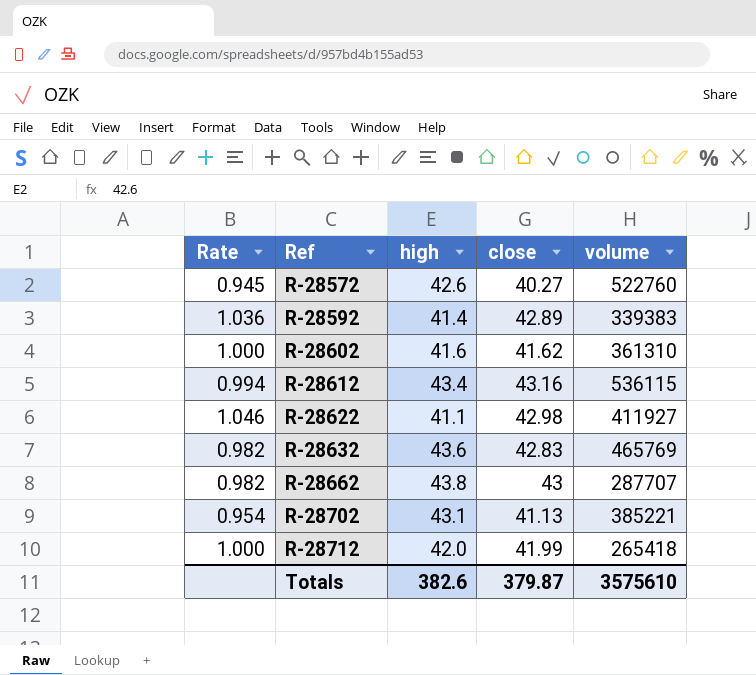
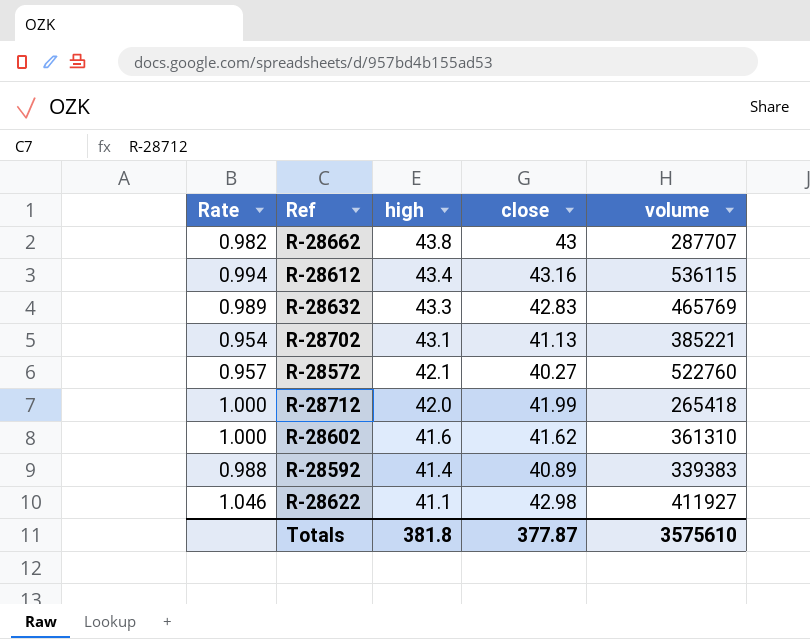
row order: Ref ascending -> high descending
R-28632 | Rate: 0.982 -> 0.989
R-28632 | high: 43.6 -> 43.3
R-28572 | Rate: 0.945 -> 0.957
R-28572 | high: 42.6 -> 42.1
R-28592 | Rate: 1.036 -> 0.988
R-28592 | close: 42.89 -> 40.89
Totals | high: 382.6 -> 381.8
Totals | close: 379.87 -> 377.87

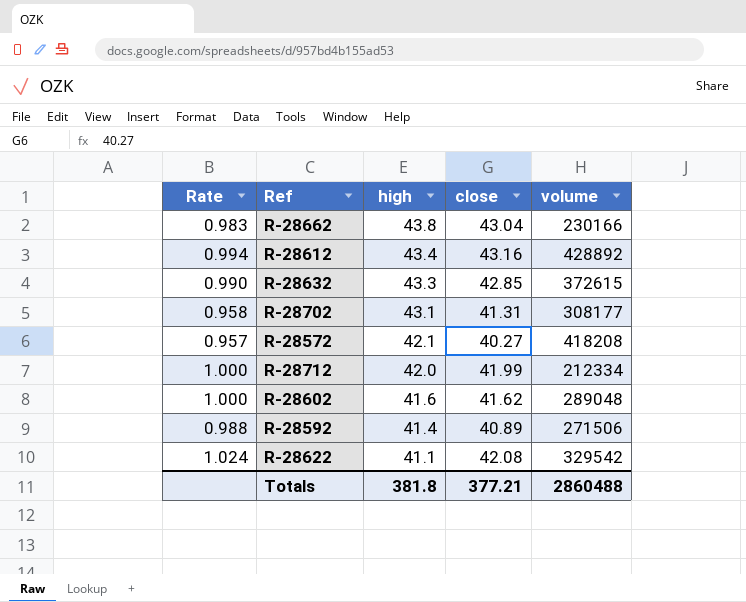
R-28662 | Rate: 0.982 -> 0.983
R-28662 | close: 43 -> 43.04
R-28662 | volume: 287707 -> 230166
R-28612 | volume: 536115 -> 428892
R-28632 | Rate: 0.989 -> 0.990
R-28632 | close: 42.83 -> 42.85
R-28632 | volume: 465769 -> 372615
R-28702 | Rate: 0.954 -> 0.958
R-28702 | close: 41.13 -> 41.31
R-28702 | volume: 385221 -> 308177
R-28572 | volume: 522760 -> 418208
R-28712 | volume: 265418 -> 212334
R-28602 | volume: 361310 -> 289048
R-28592 | volume: 339383 -> 271506
R-28622 | Rate: 1.046 -> 1.024
R-28622 | close: 42.98 -> 42.08
R-28622 | volume: 411927 -> 329542
Totals | close: 377.87 -> 377.21
Totals | volume: 3575610 -> 2860488

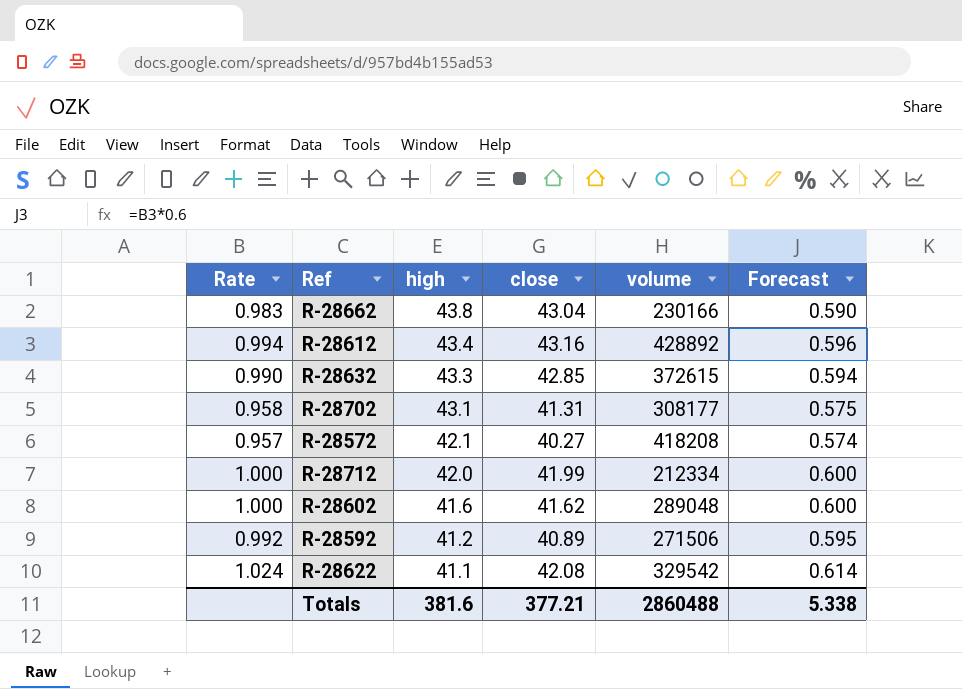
column Forecast | formula: none -> [Rate] * 0.6
R-28592 | Rate: 0.988 -> 0.992
R-28592 | high: 41.4 -> 41.2
Totals | high: 381.8 -> 381.6

